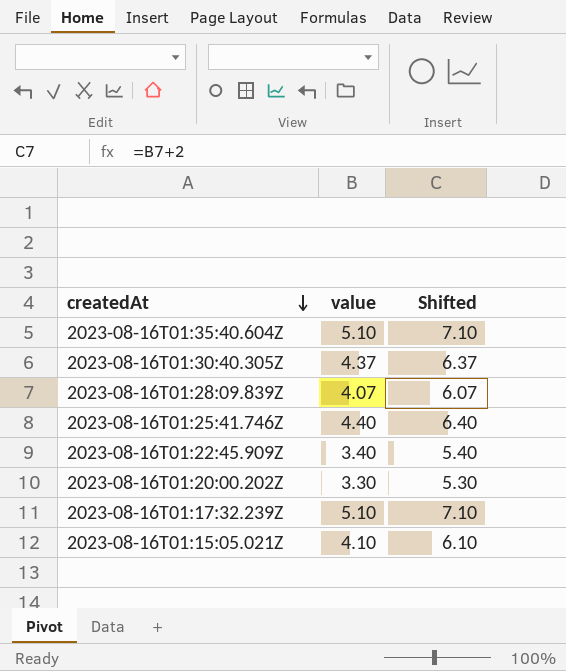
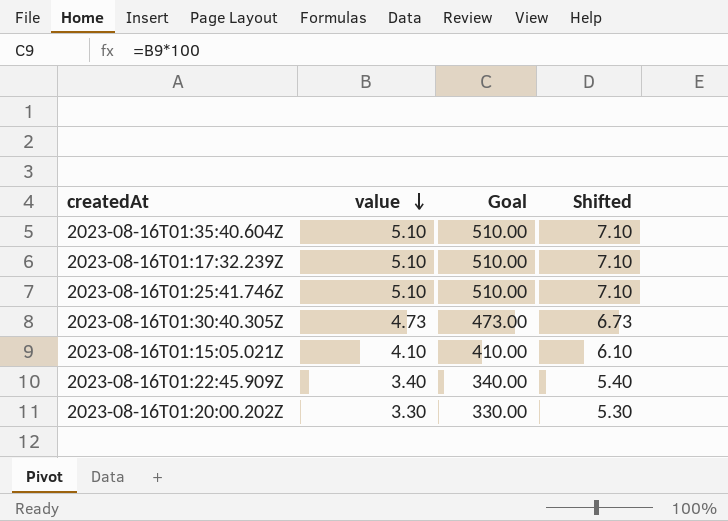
row order: createdAt descending -> value descending
column Goal | formula: none -> [value] * 100
row 2023-08-16T01:28:09.839Z: 4.07 | 6.07 -> none
2023-08-16T01:25:41.746Z | value: 4.40 -> 5.10
2023-08-16T01:25:41.746Z | Shifted: 6.40 -> 7.10
2023-08-16T01:30:40.305Z | value: 4.37 -> 4.73
2023-08-16T01:30:40.305Z | Shifted: 6.37 -> 6.73

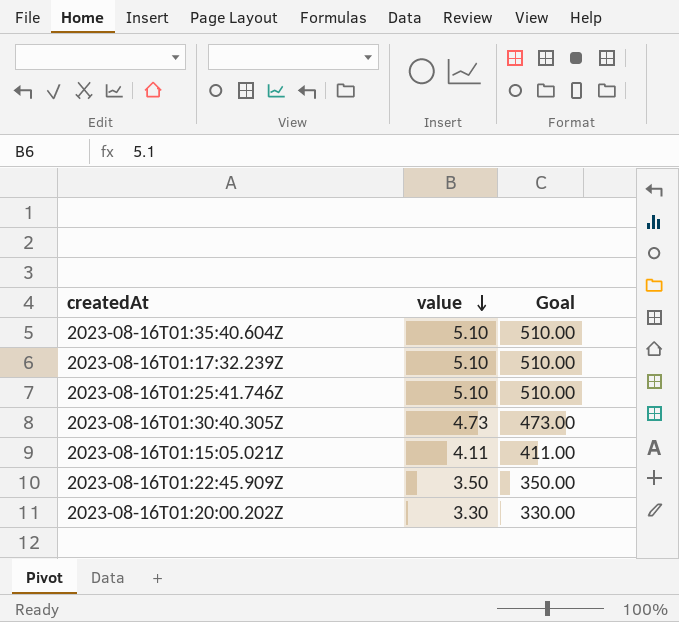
column Shifted | formula: [value] + 2 -> none
2023-08-16T01:15:05.021Z | value: 4.10 -> 4.11
2023-08-16T01:15:05.021Z | Goal: 410.00 -> 411.00
2023-08-16T01:22:45.909Z | value: 3.40 -> 3.50
2023-08-16T01:22:45.909Z | Goal: 340.00 -> 350.00

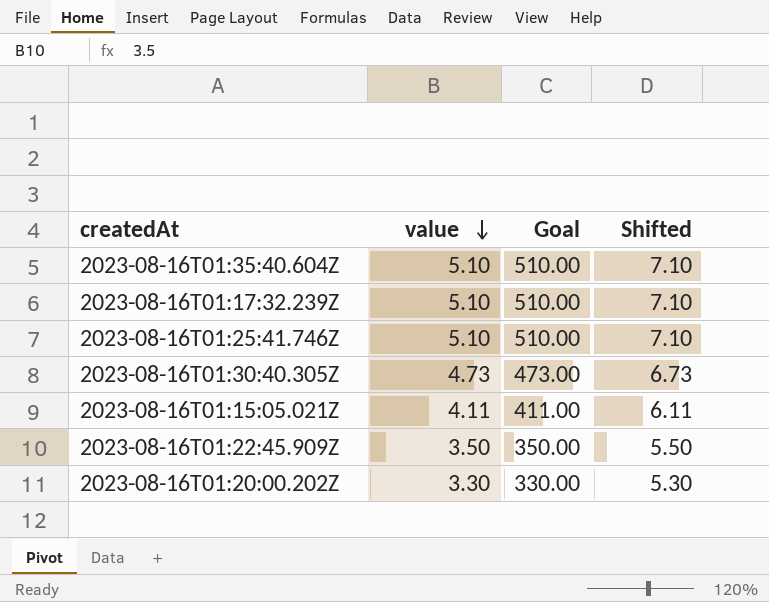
column Shifted | formula: none -> [value] + 2

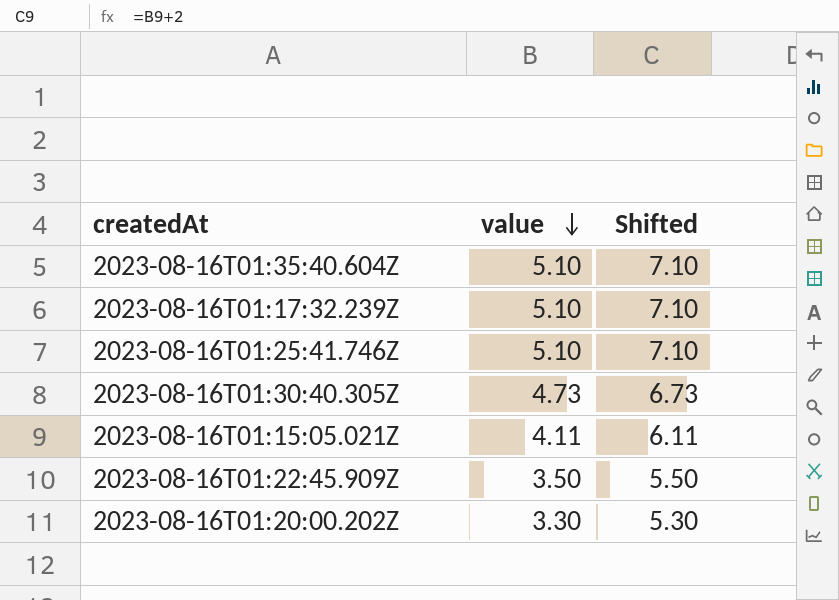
column Goal | formula: [value] * 100 -> none

